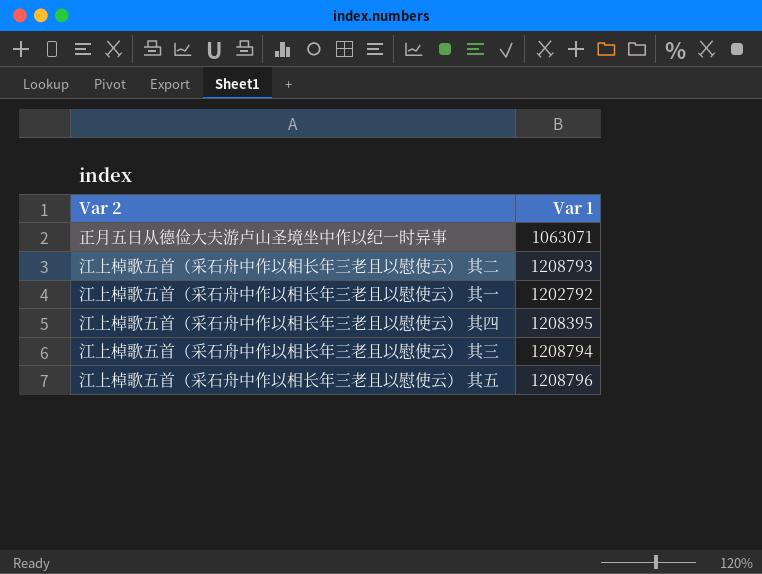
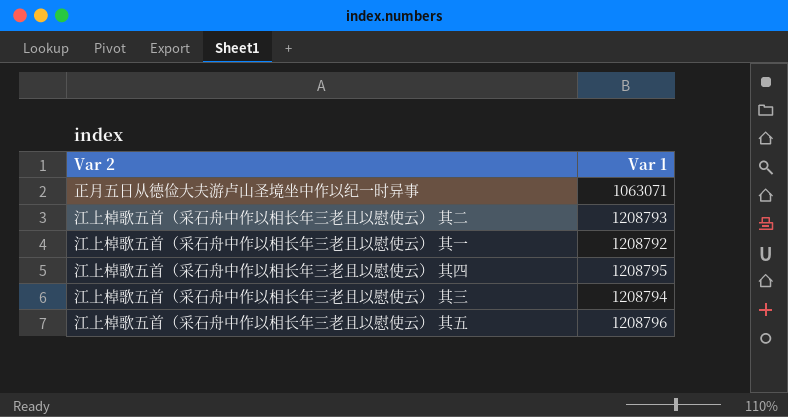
江上棹歌五首（采石舟中作以相长年三老且以慰使云） 其一 | Var 1: 1202792 -> 1208792
江上棹歌五首（采石舟中作以相长年三老且以慰使云） 其四 | Var 1: 1208395 -> 1208795

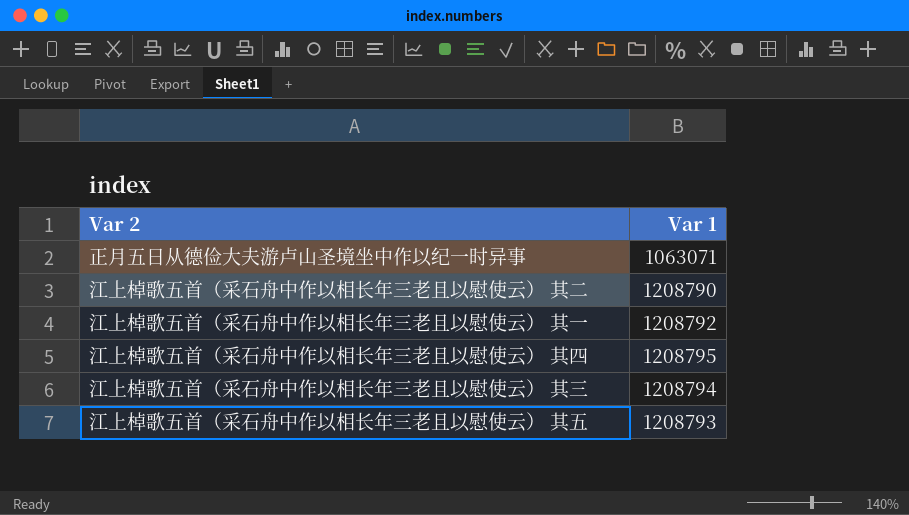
江上棹歌五首（采石舟中作以相长年三老且以慰使云） 其二 | Var 1: 1208793 -> 1208790
江上棹歌五首（采石舟中作以相长年三老且以慰使云） 其五 | Var 1: 1208796 -> 1208793

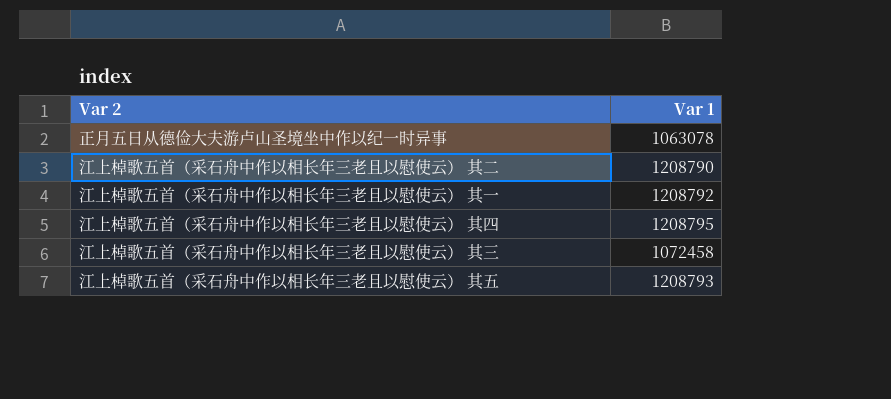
正月五日从德俭大夫游卢山圣境坐中作以纪一时异事 | Var 1: 1063071 -> 1063078
江上棹歌五首（采石舟中作以相长年三老且以慰使云） 其三 | Var 1: 1208794 -> 1072458

